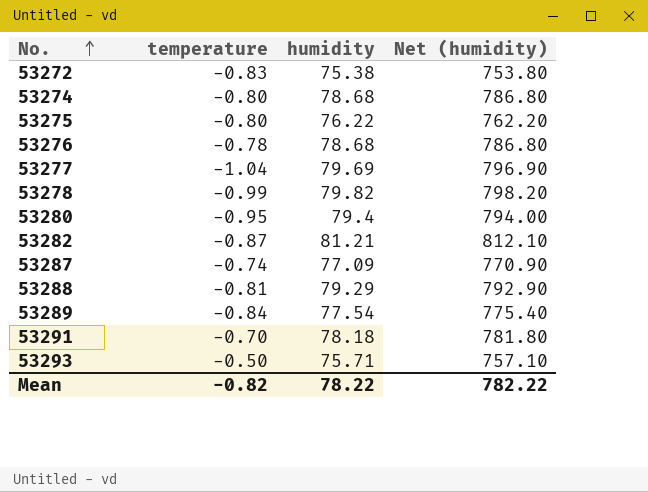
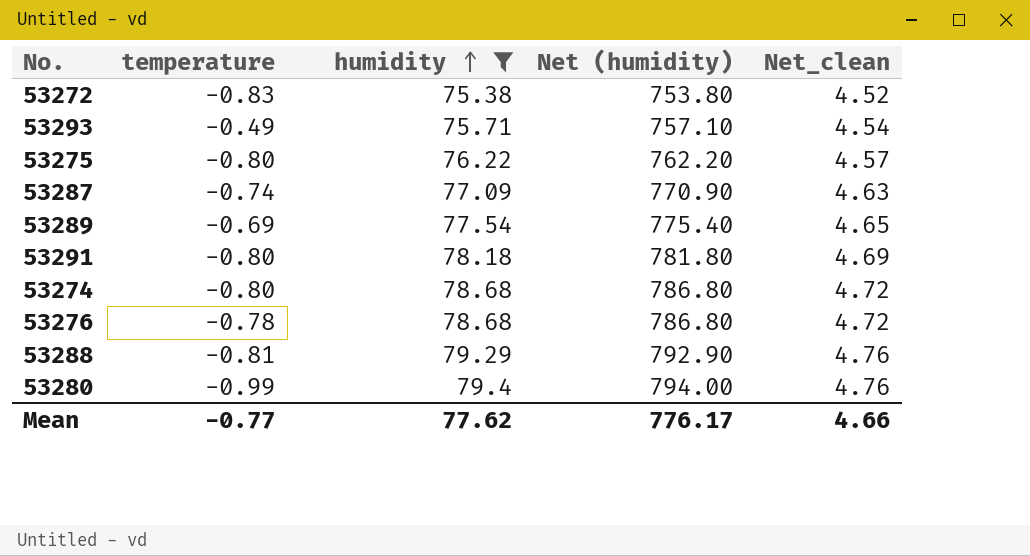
filter: none -> humidity <= 79.4
row order: No. ascending -> humidity ascending
column Net_clean | formula: none -> [humidity] * 0.06
53293 | temperature: -0.50 -> -0.49
53289 | temperature: -0.84 -> -0.69
53291 | temperature: -0.70 -> -0.80
53280 | temperature: -0.95 -> -0.99
Mean | temperature: -0.82 -> -0.77
Mean | humidity: 78.22 -> 77.62
Mean | Net (humidity): 782.22 -> 776.17

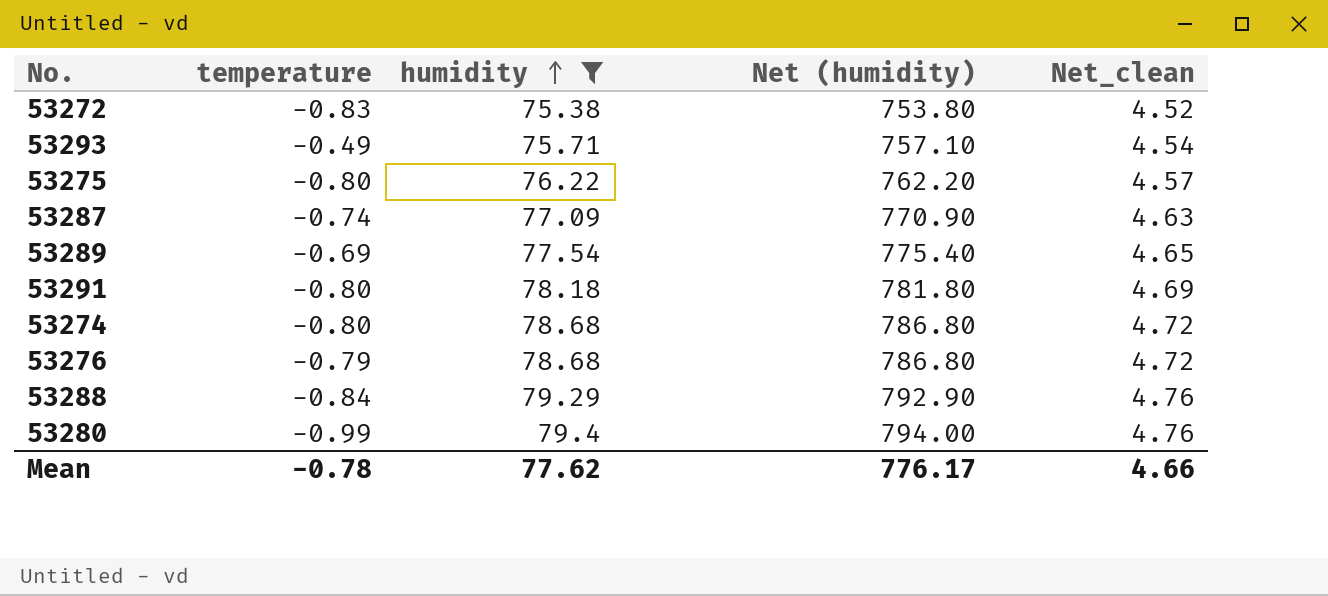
53276 | temperature: -0.78 -> -0.79
53288 | temperature: -0.81 -> -0.84
Mean | temperature: -0.77 -> -0.78

